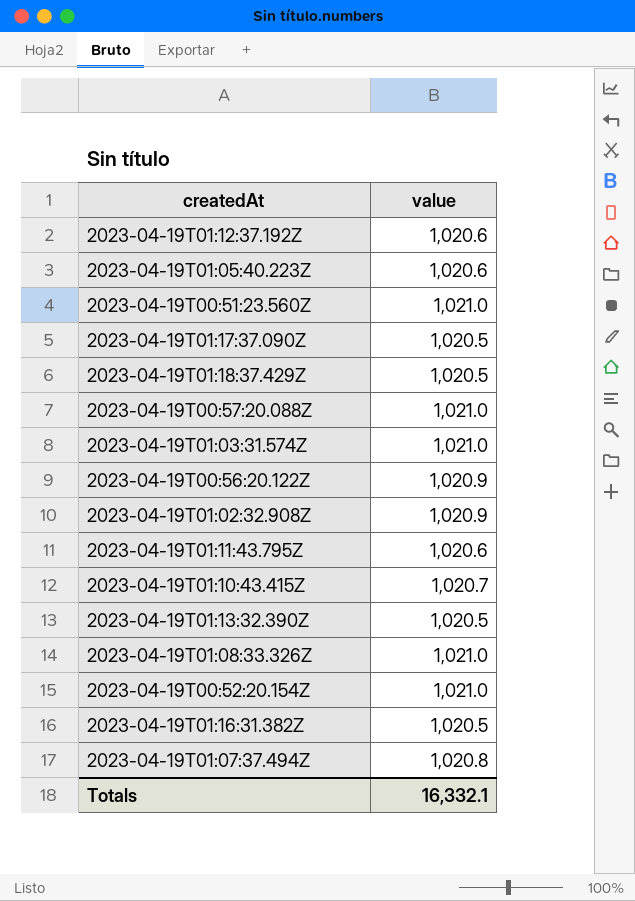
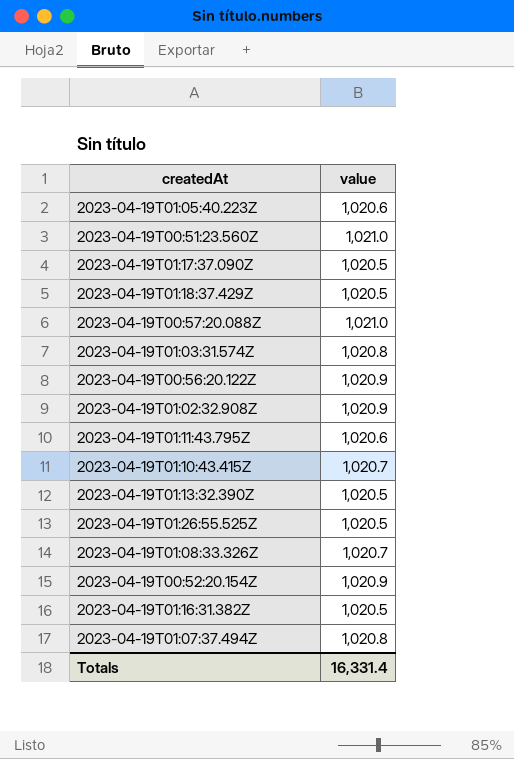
row 2023-04-19T01:12:37.192Z: 1,020.6 -> none
2023-04-19T01:03:31.574Z | value: 1,021.0 -> 1,020.8
row 2023-04-19T01:26:55.525Z: none -> 1,020.5
2023-04-19T01:08:33.326Z | value: 1,021.0 -> 1,020.7
2023-04-19T00:52:20.154Z | value: 1,021.0 -> 1,020.9
Totals | value: 16,332.1 -> 16,331.4

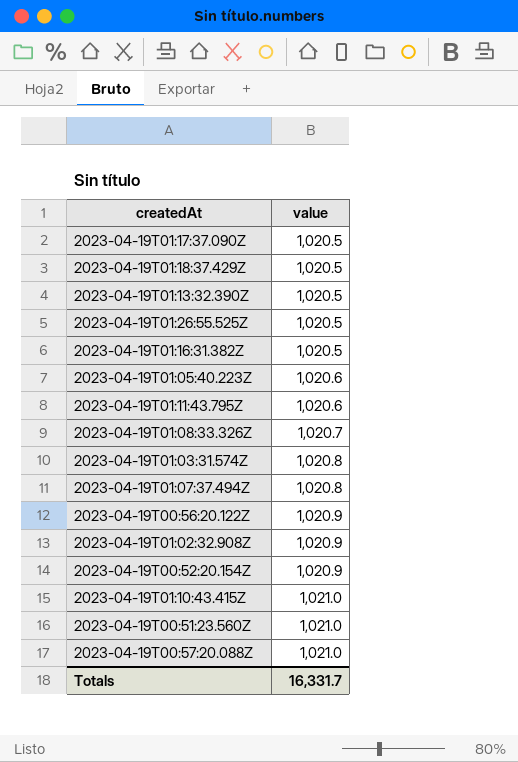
row order: none -> value ascending
2023-04-19T01:10:43.415Z | value: 1,020.7 -> 1,021.0
Totals | value: 16,331.4 -> 16,331.7

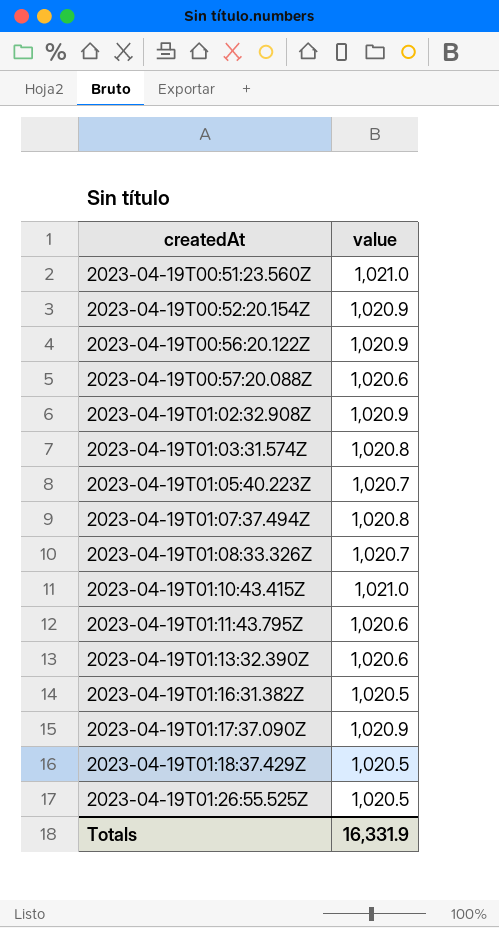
row order: value ascending -> createdAt ascending
2023-04-19T00:57:20.088Z | value: 1,021.0 -> 1,020.6
2023-04-19T01:05:40.223Z | value: 1,020.6 -> 1,020.7
2023-04-19T01:13:32.390Z | value: 1,020.5 -> 1,020.6
2023-04-19T01:17:37.090Z | value: 1,020.5 -> 1,020.9
Totals | value: 16,331.7 -> 16,331.9

